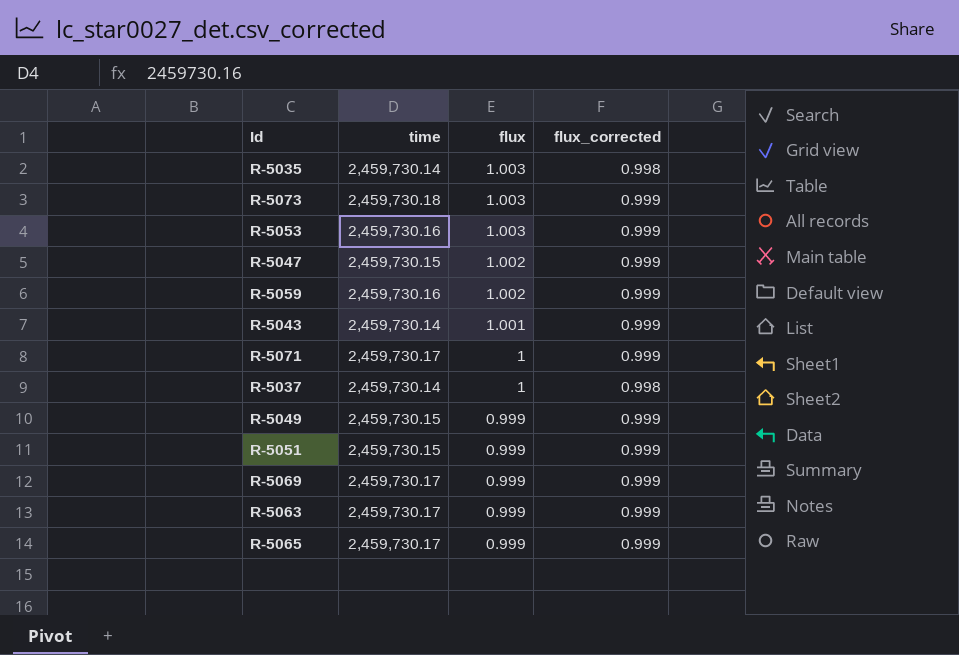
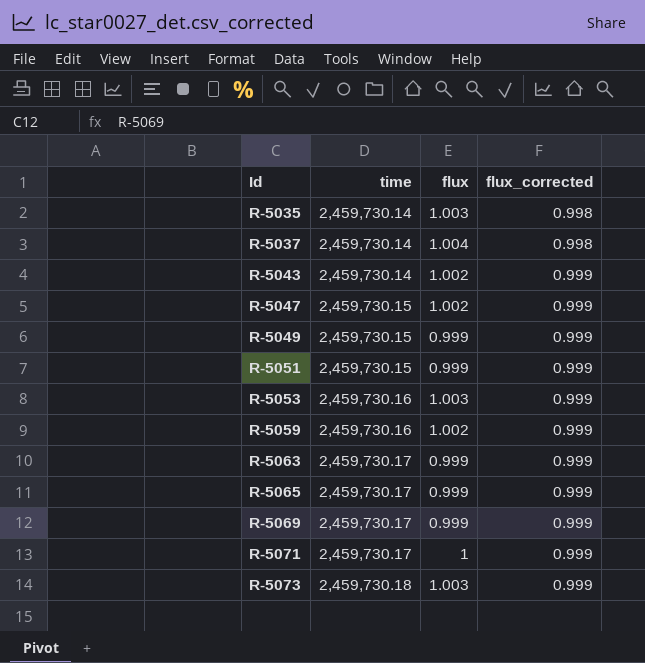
row order: flux descending -> Id ascending
R-5037 | flux: 1 -> 1.004
R-5043 | flux: 1.001 -> 1.002

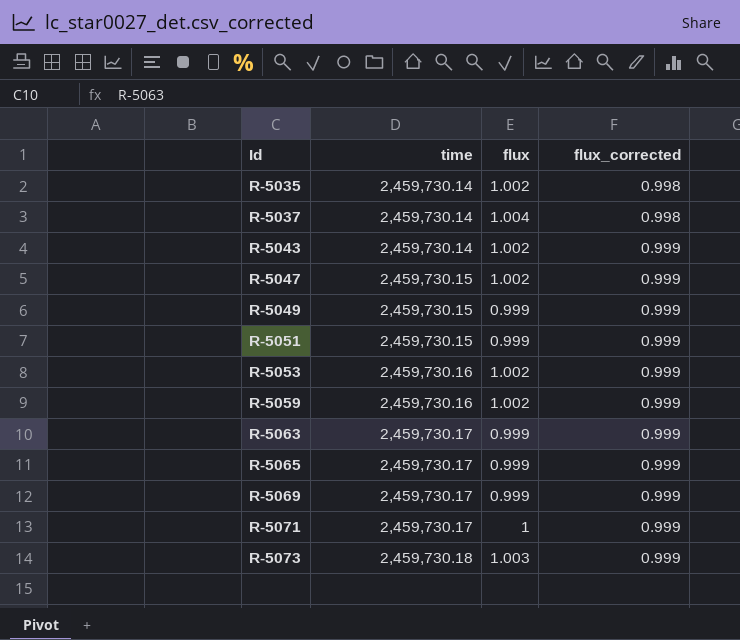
R-5035 | flux: 1.003 -> 1.002
R-5053 | flux: 1.003 -> 1.002

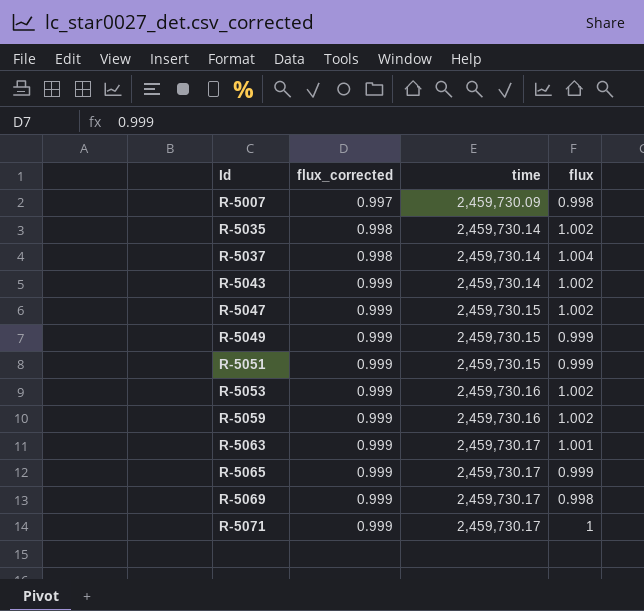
column flux_corrected | position: 4 -> 2
row R-5073: 2,459,730.18 | 1.003 | 0.999 -> none
row R-5007: none -> 0.997 | 2,459,730.09 | 0.998
R-5063 | flux: 0.999 -> 1.001
R-5069 | flux: 0.999 -> 0.998

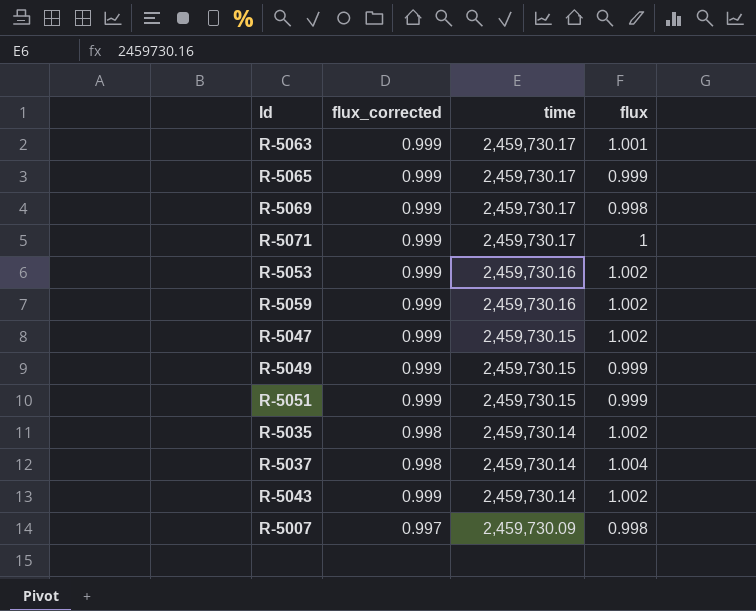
row order: Id ascending -> time descending

